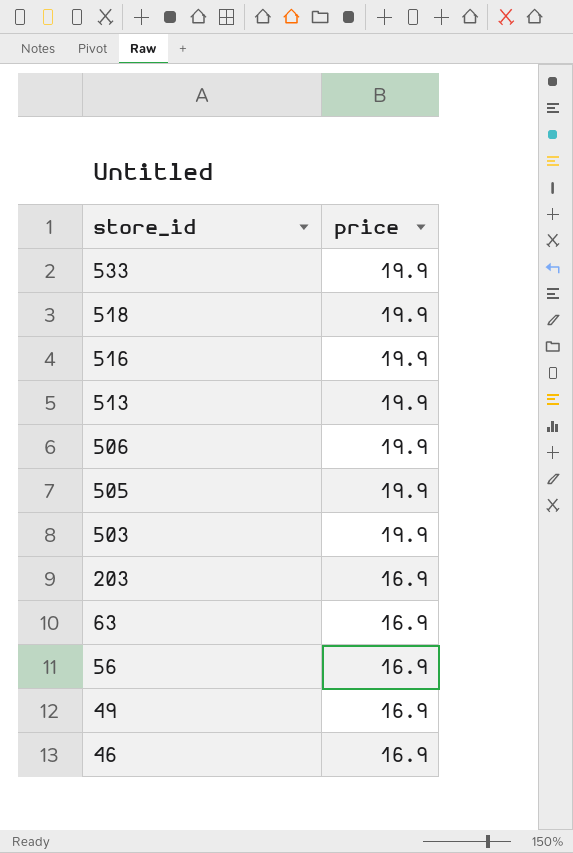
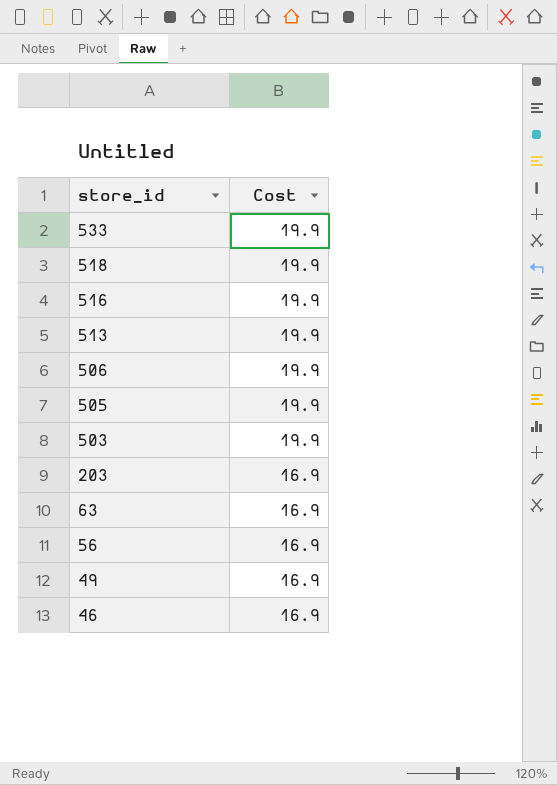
column name: price -> Cost

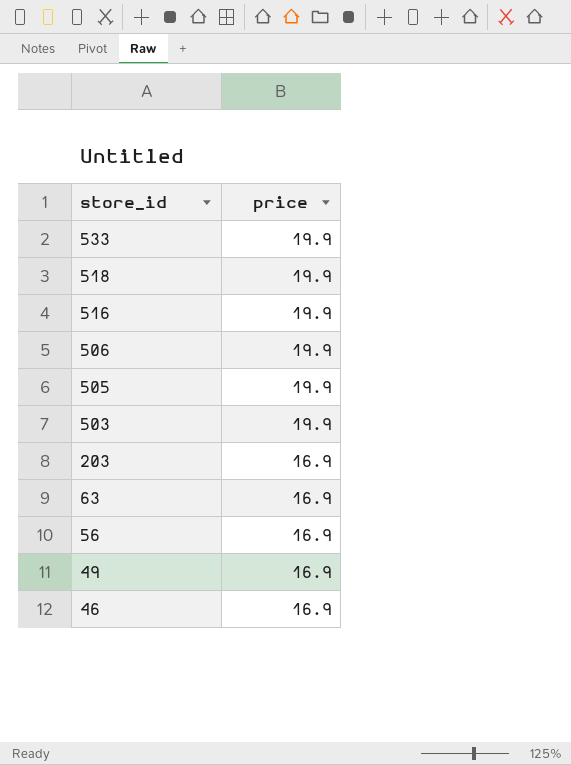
column name: Cost -> price
row 513: 19.9 -> none

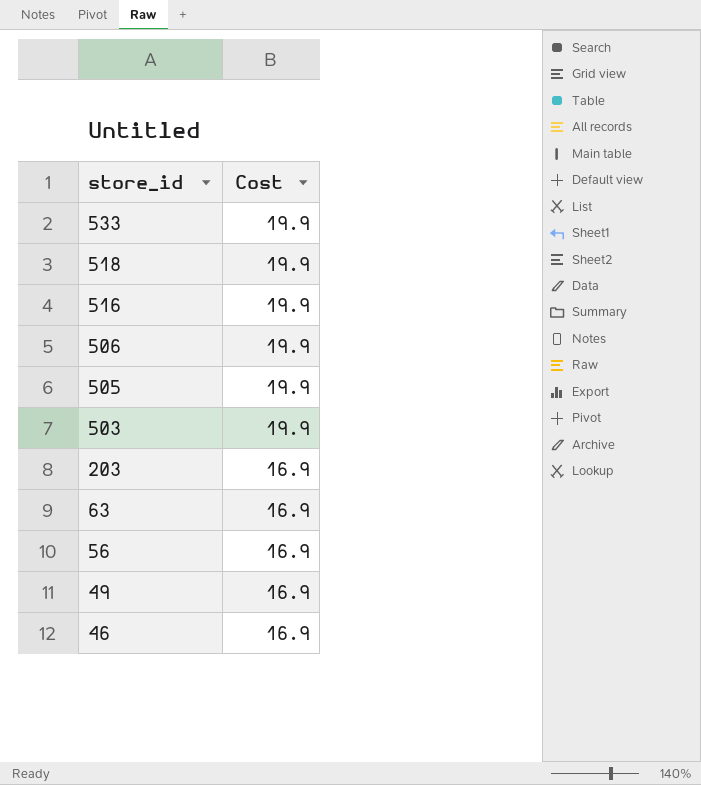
column name: price -> Cost

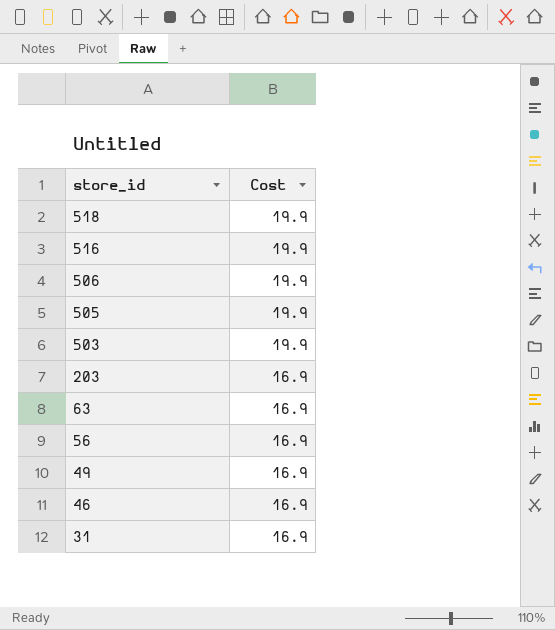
row 533: 19.9 -> none
row 31: none -> 16.9

